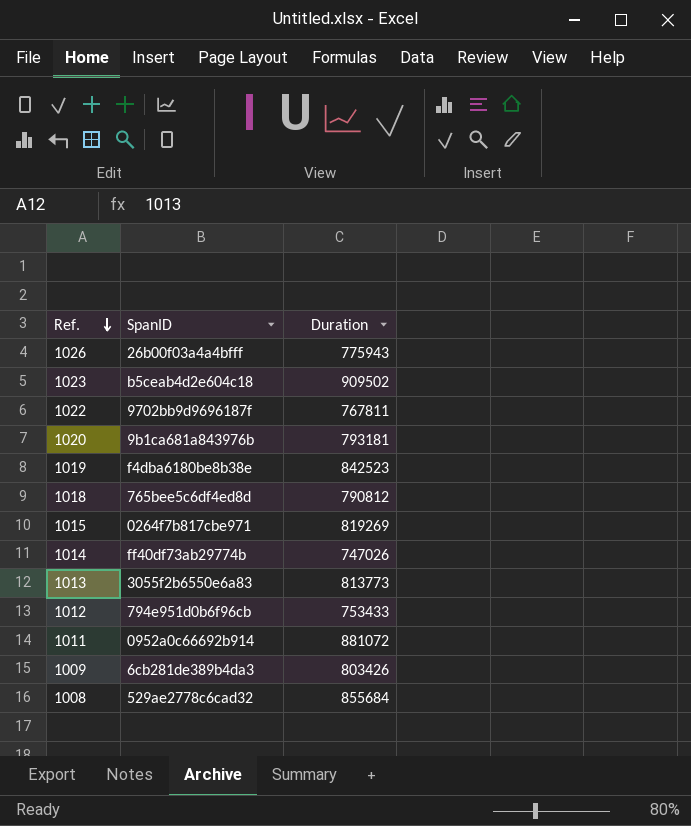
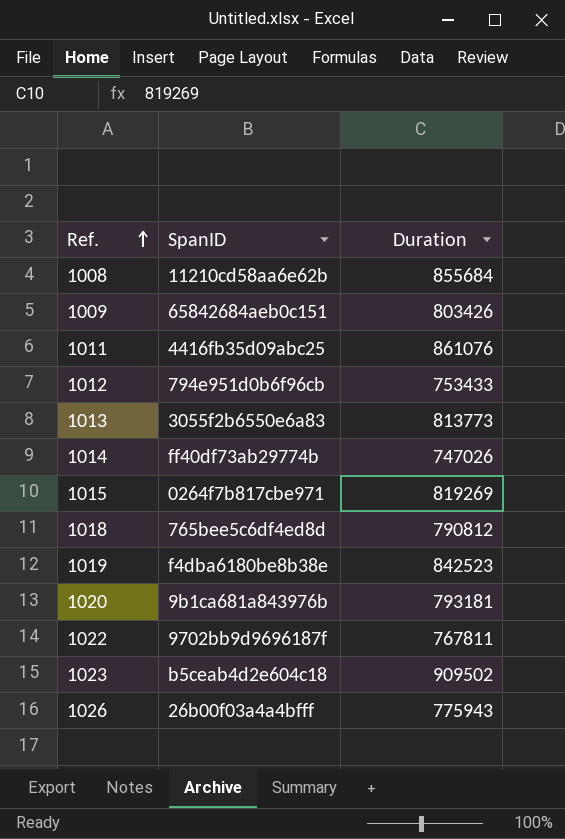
row order: Ref. descending -> Ref. ascending
1008 | SpanID: 529ae2778c6cad32 -> 11210cd58aa6e62b
1009 | SpanID: 6cb281de389b4da3 -> 65842684aeb0c151
1011 | SpanID: 0952a0c66692b914 -> 4416fb35d09abc25
1011 | Duration: 881072 -> 861076

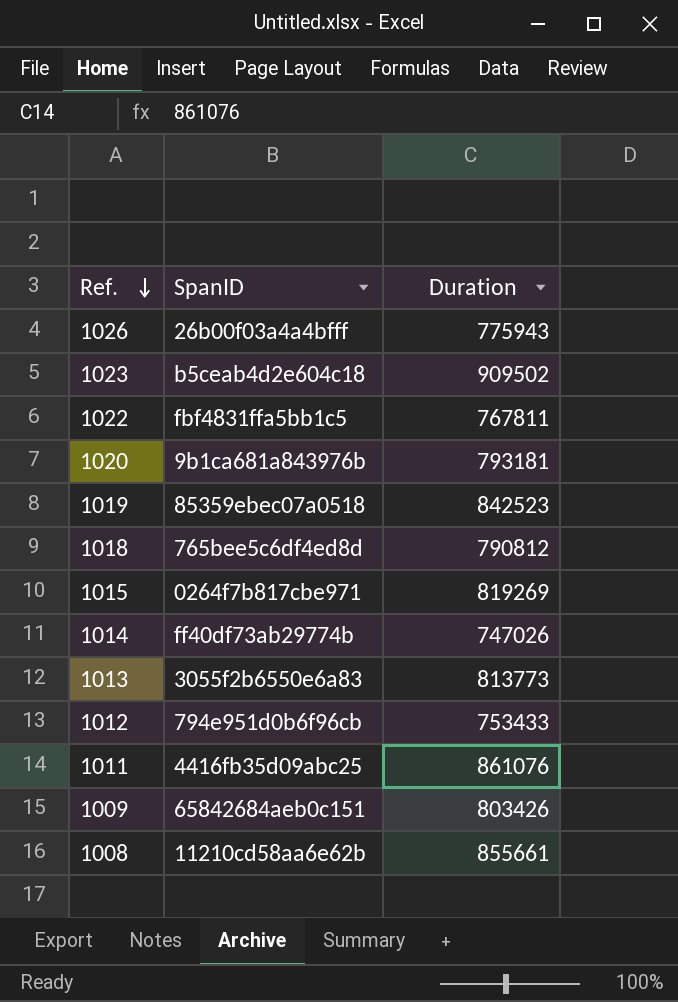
row order: Ref. ascending -> Ref. descending
1022 | SpanID: 9702bb9d9696187f -> fbf4831ffa5bb1c5
1019 | SpanID: f4dba6180be8b38e -> 85359ebec07a0518
1008 | Duration: 855684 -> 855661

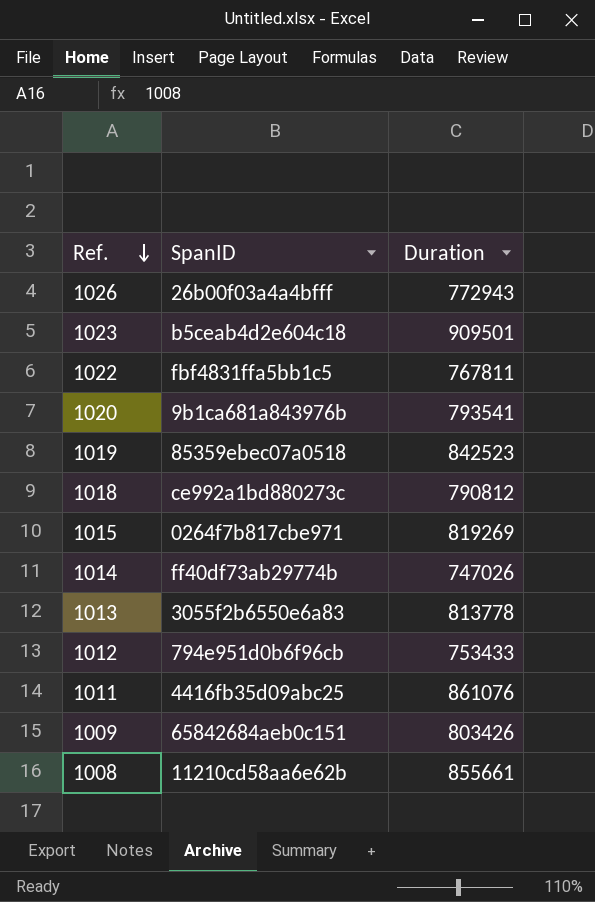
1026 | Duration: 775943 -> 772943
1023 | Duration: 909502 -> 909501
1020 | Duration: 793181 -> 793541
1018 | SpanID: 765bee5c6df4ed8d -> ce992a1bd880273c
1013 | Duration: 813773 -> 813778

